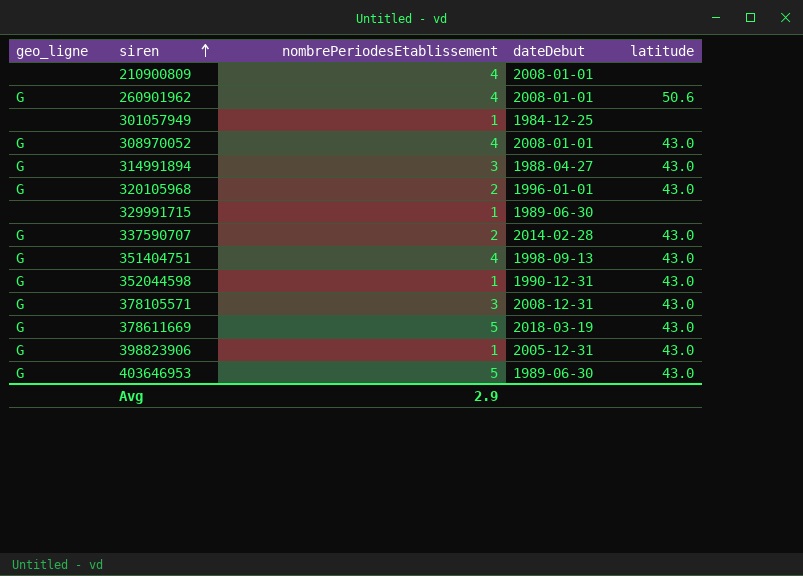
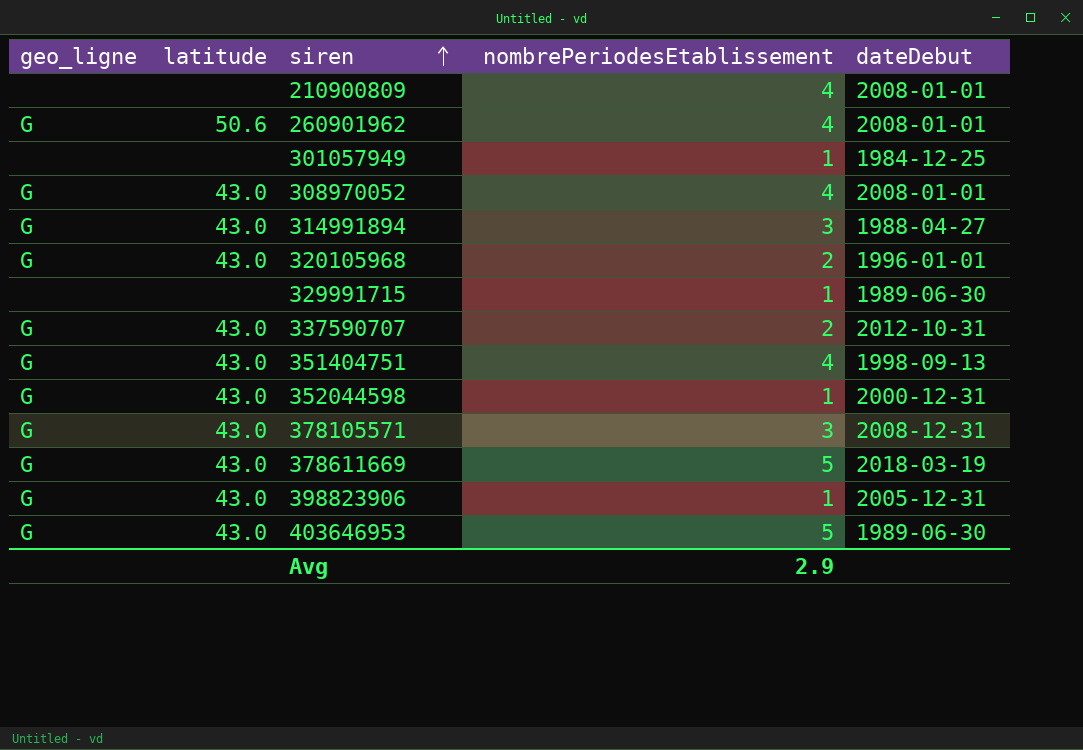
column latitude | position: 5 -> 2
337590707 | dateDebut: 2014-02-28 -> 2012-10-31
352044598 | dateDebut: 1990-12-31 -> 2000-12-31

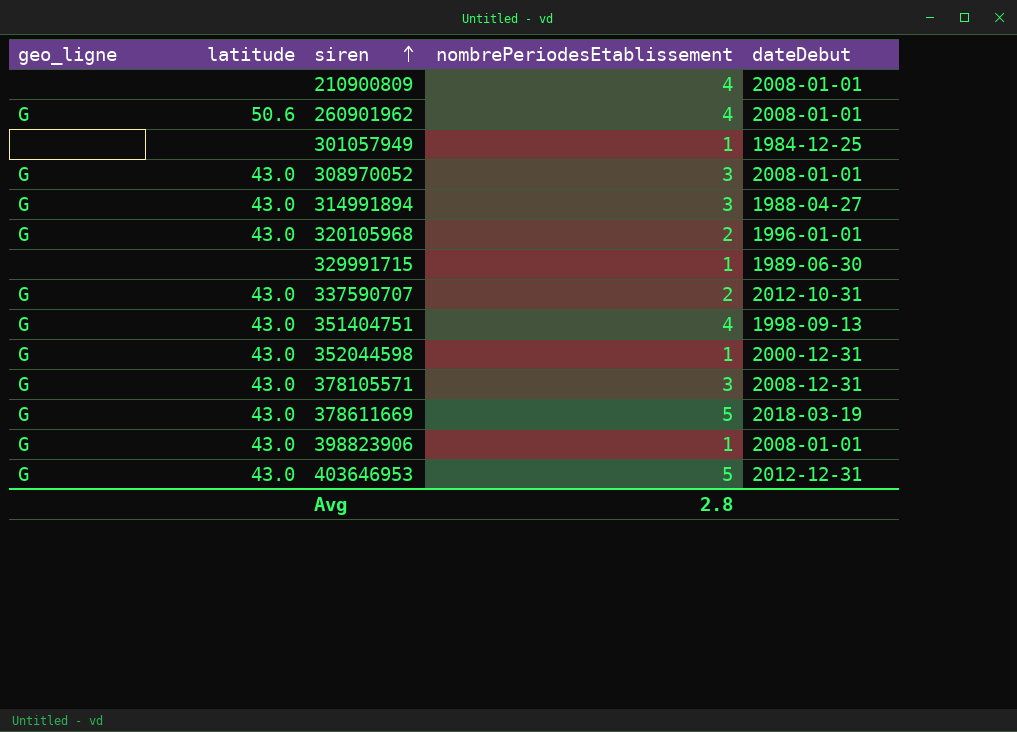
308970052 | nombrePeriodesEtablissement: 4 -> 3
398823906 | dateDebut: 2005-12-31 -> 2008-01-01
403646953 | dateDebut: 1989-06-30 -> 2012-12-31
Avg | nombrePeriodesEtablissement: 2.9 -> 2.8

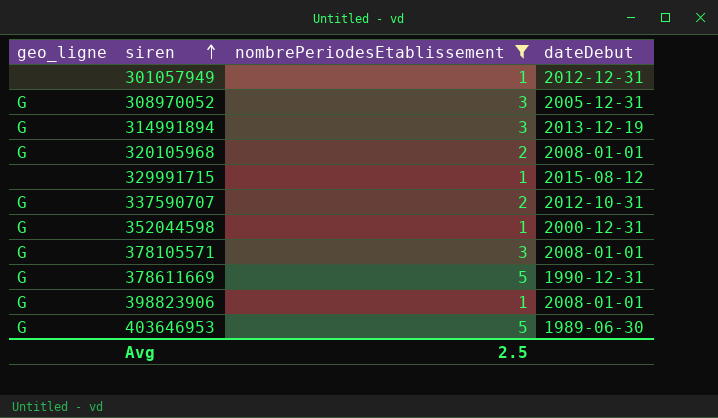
filter: none -> nombrePeriodesEtablissement != 4
column latitude | position: 2 -> none
301057949 | dateDebut: 1984-12-25 -> 2012-12-31
308970052 | dateDebut: 2008-01-01 -> 2005-12-31
314991894 | dateDebut: 1988-04-27 -> 2013-12-19
320105968 | dateDebut: 1996-01-01 -> 2008-01-01
329991715 | dateDebut: 1989-06-30 -> 2015-08-12
378105571 | dateDebut: 2008-12-31 -> 2008-01-01
378611669 | dateDebut: 2018-03-19 -> 1990-12-31
403646953 | dateDebut: 2012-12-31 -> 1989-06-30
Avg | nombrePeriodesEtablissement: 2.8 -> 2.5

